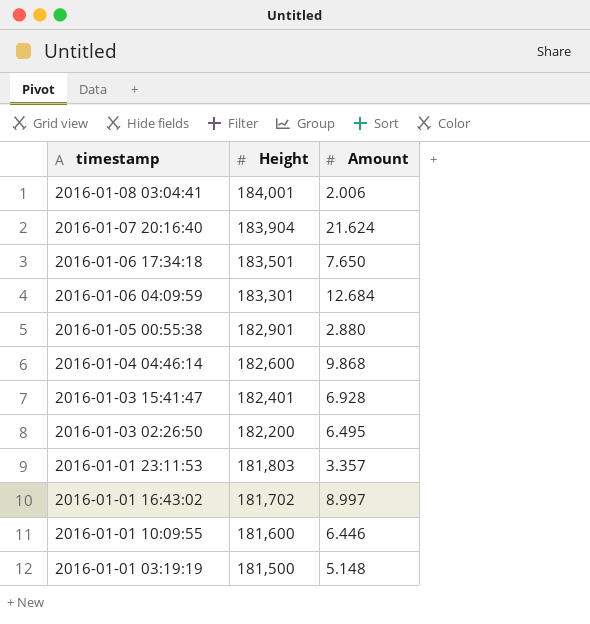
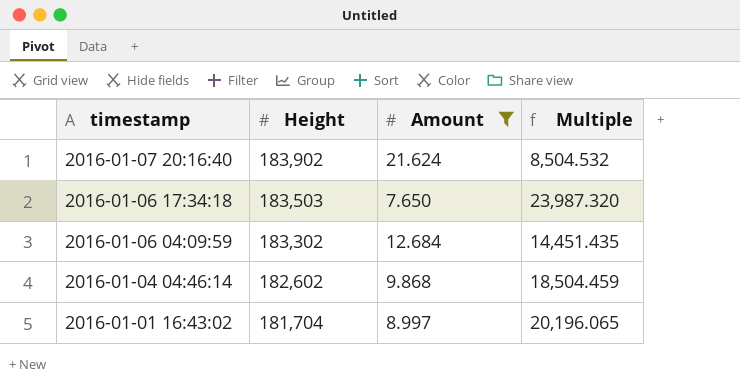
filter: none -> Amount >= 7.650
column Multiple | formula: none -> [Height] / [Amount]
2016-01-07 20:16:40 | Height: 183,904 -> 183,902
2016-01-06 17:34:18 | Height: 183,501 -> 183,503
2016-01-06 04:09:59 | Height: 183,301 -> 183,302
2016-01-04 04:46:14 | Height: 182,600 -> 182,602
2016-01-01 16:43:02 | Height: 181,702 -> 181,704

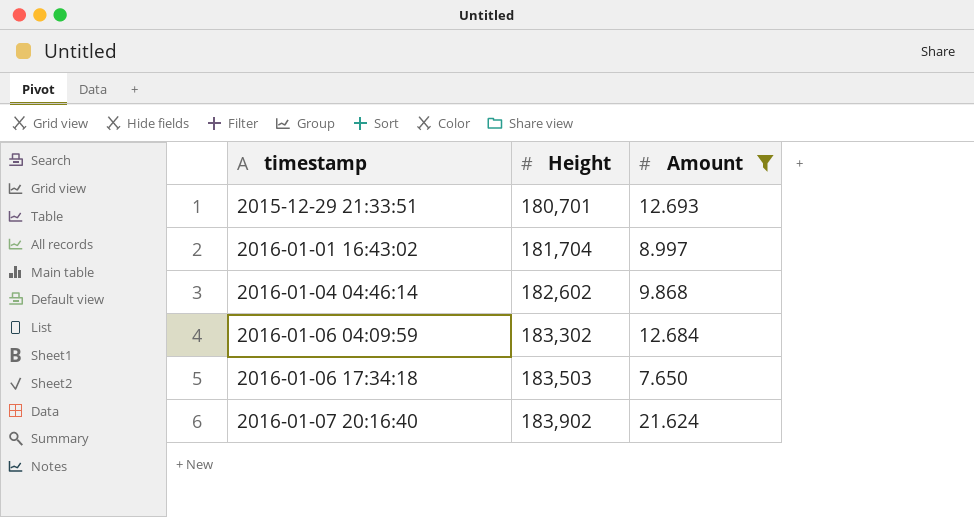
row order: timestamp descending -> timestamp ascending
column Multiple | formula: [Height] / [Amount] -> none
row 2015-12-29 21:33:51: none -> 180,701 | 12.693

